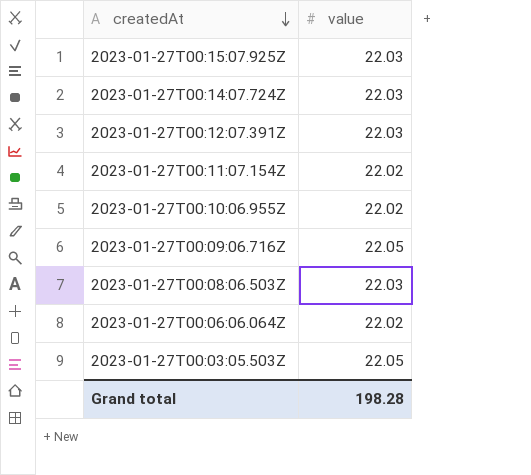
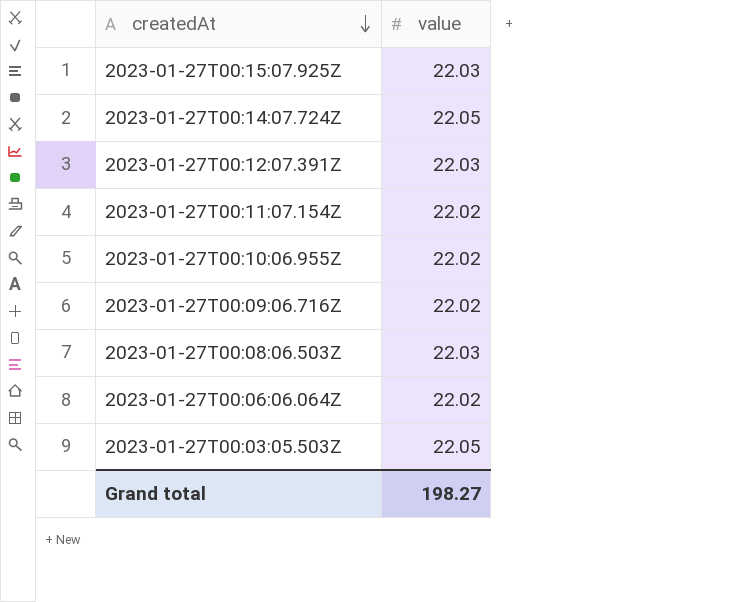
2023-01-27T00:14:07.724Z | value: 22.03 -> 22.05
2023-01-27T00:09:06.716Z | value: 22.05 -> 22.02
Grand total | value: 198.28 -> 198.27

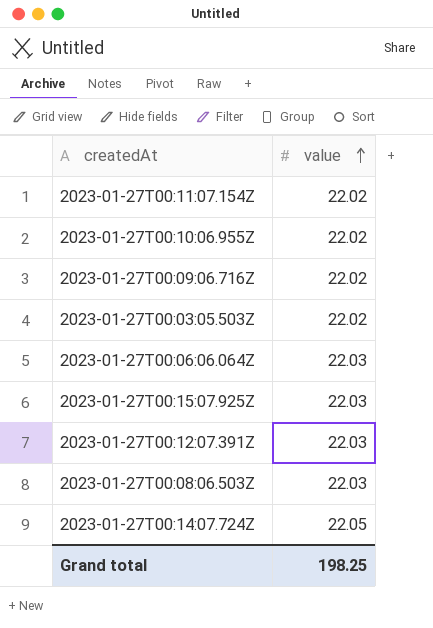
row order: createdAt descending -> value ascending
2023-01-27T00:03:05.503Z | value: 22.05 -> 22.02
2023-01-27T00:06:06.064Z | value: 22.02 -> 22.03
Grand total | value: 198.27 -> 198.25

